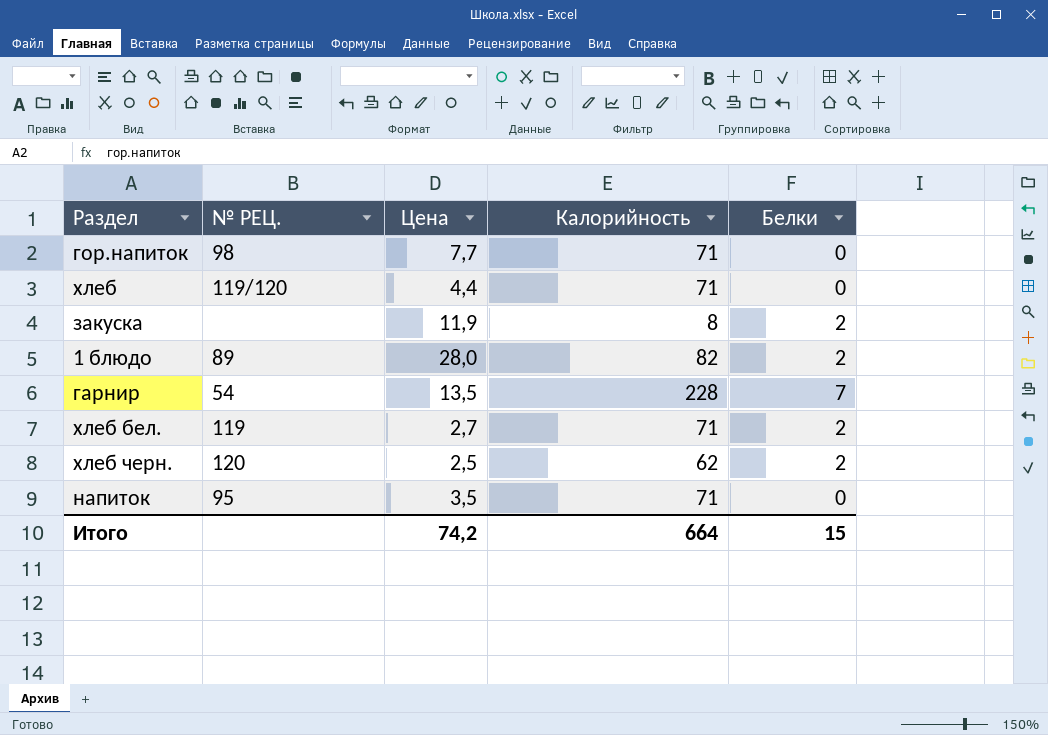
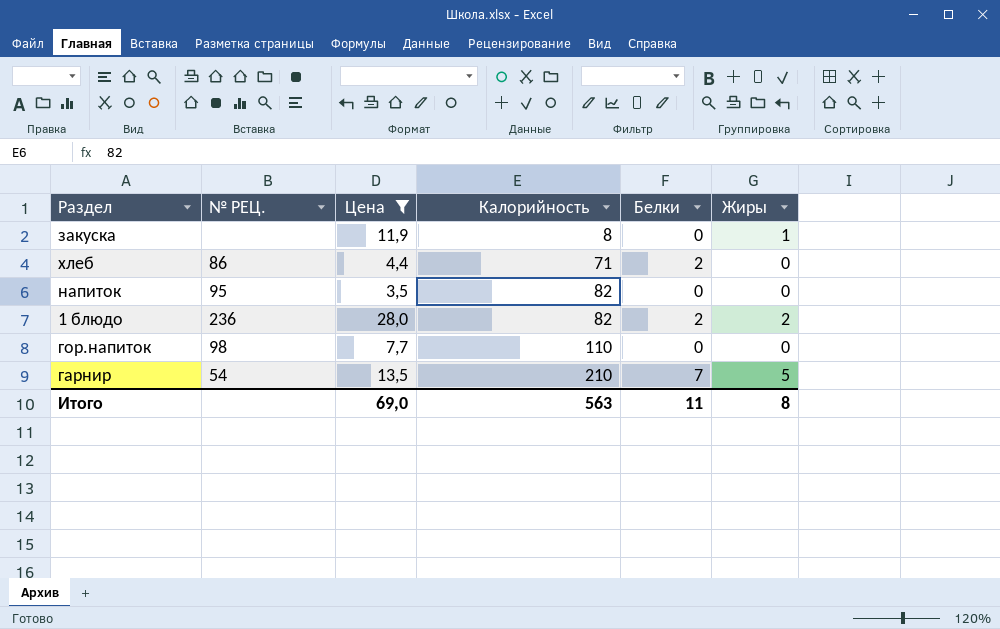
filter: none -> Цена >= 3,5
row order: none -> Калорийность ascending
column Жиры | position: none -> 6
закуска | Белки: 2 -> 0
хлеб | № РЕЦ.: 119/120 -> 86
хлеб | Белки: 0 -> 2
напиток | Калорийность: 71 -> 82
1 блюдо | № РЕЦ.: 89 -> 236
гор.напиток | Калорийность: 71 -> 110
гарнир | Калорийность: 228 -> 210
Итого | Цена: 74,2 -> 69,0
Итого | Калорийность: 664 -> 563
Итого | Белки: 15 -> 11

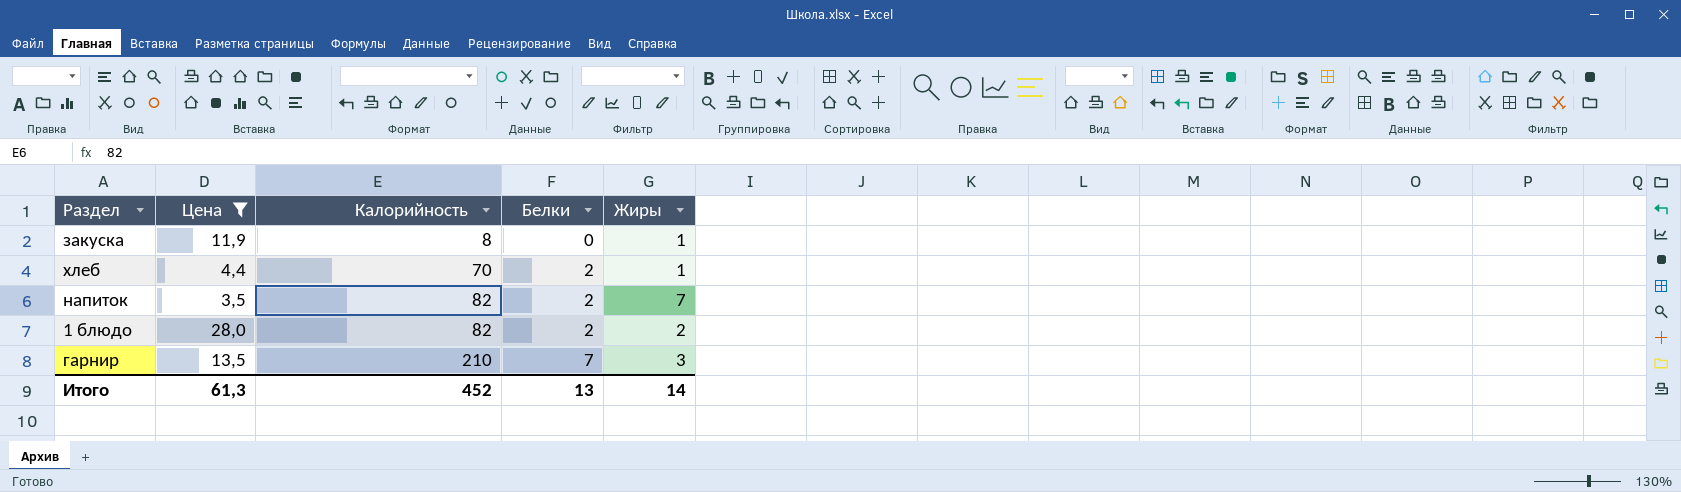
column № РЕЦ. | position: 2 -> none
row гор.напиток: 98 | 7,7 | 110 | 0 | 0 -> none
хлеб | Калорийность: 71 -> 70
хлеб | Жиры: 0 -> 1
напиток | Белки: 0 -> 2
напиток | Жиры: 0 -> 7
гарнир | Жиры: 5 -> 3
Итого | Цена: 69,0 -> 61,3
Итого | Калорийность: 563 -> 452
Итого | Белки: 11 -> 13
Итого | Жиры: 8 -> 14

